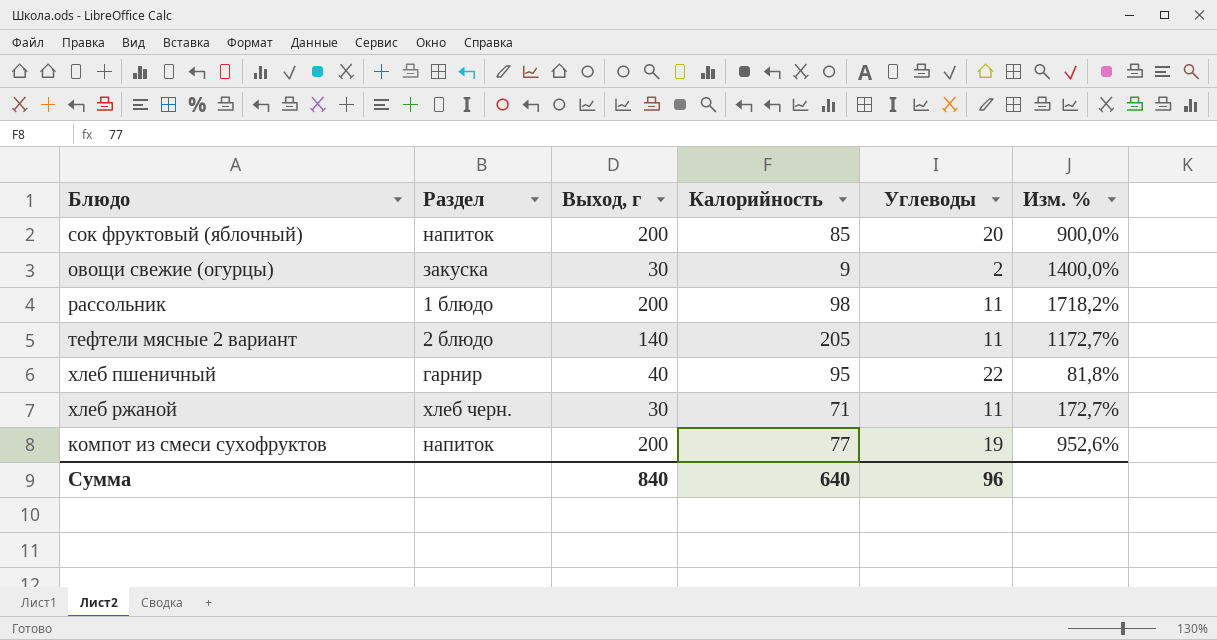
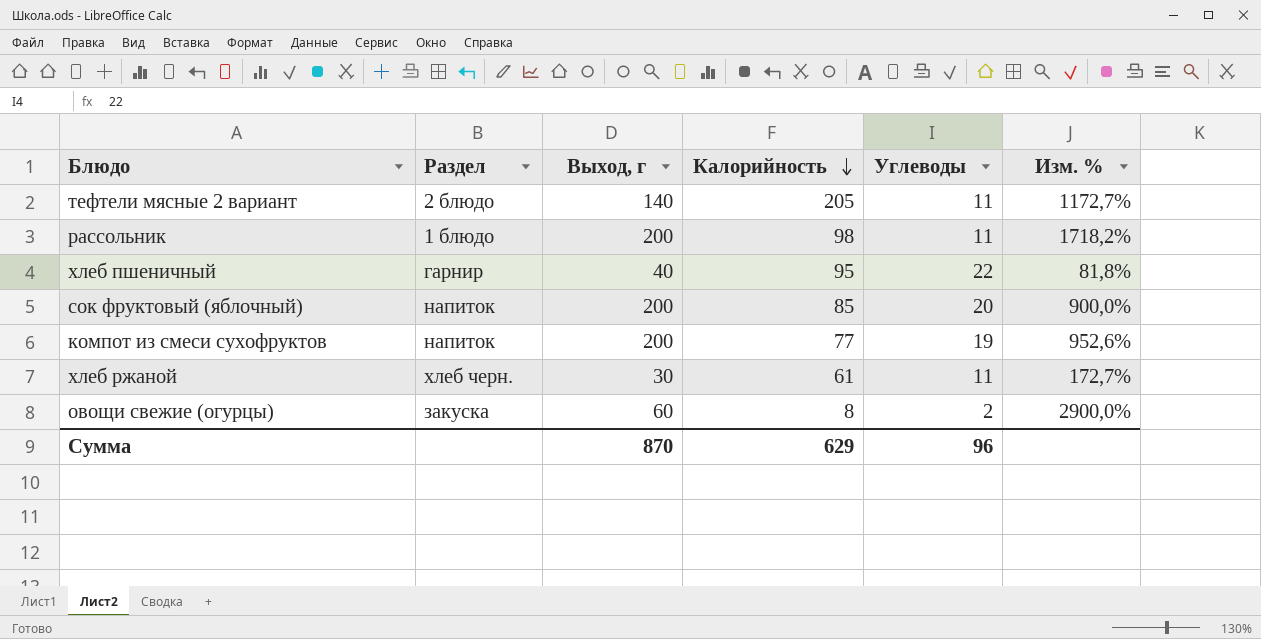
row order: none -> Калорийность descending
хлеб ржаной | Калорийность: 71 -> 61
овощи свежие (огурцы) | Выход, г: 30 -> 60
овощи свежие (огурцы) | Калорийность: 9 -> 8
овощи свежие (огурцы) | Изм. %: 1400,0% -> 2900,0%
Сумма | Выход, г: 840 -> 870
Сумма | Калорийность: 640 -> 629

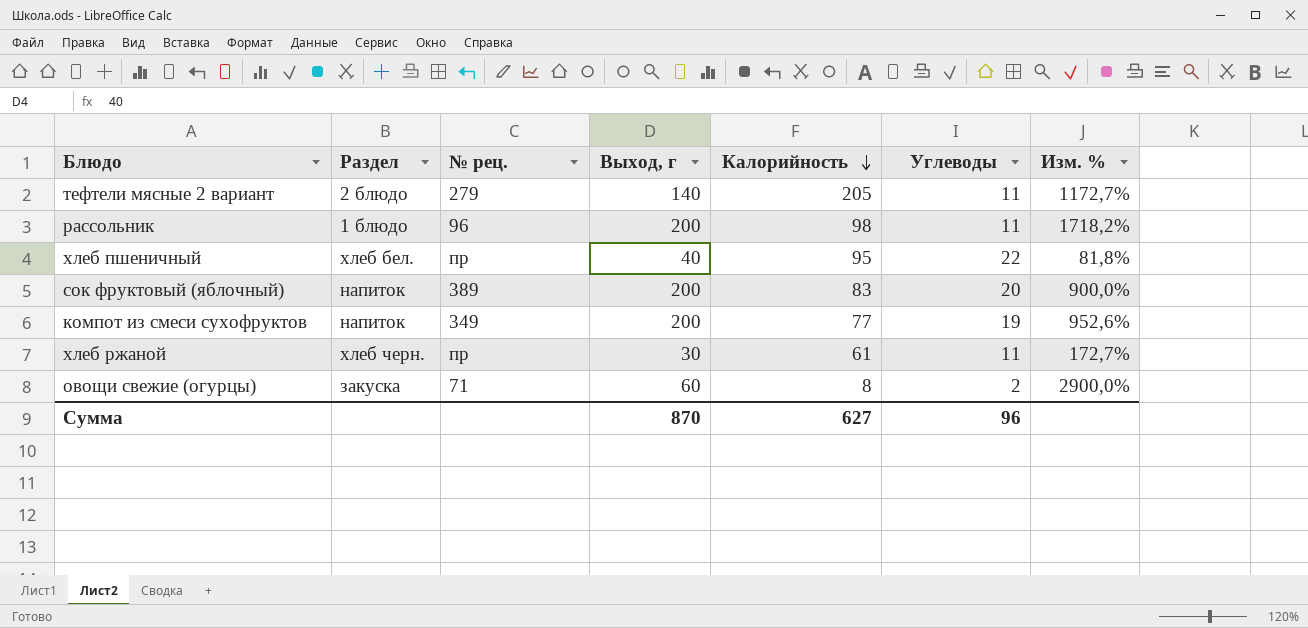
column № рец. | position: none -> 3
хлеб пшеничный | Раздел: гарнир -> хлеб бел.
сок фруктовый (яблочный) | Калорийность: 85 -> 83
Сумма | Калорийность: 629 -> 627

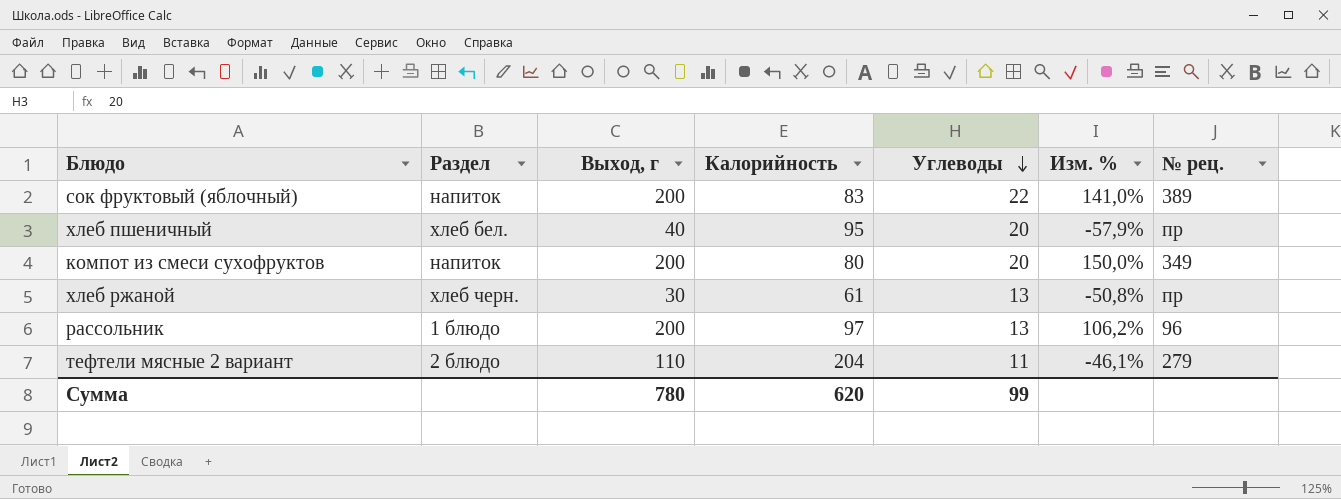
row order: Калорийность descending -> Углеводы descending
column Изм. % | formula: ([Выход, г] - [Углеводы]) / [Углеводы] -> ([Выход, г] - [Калорийность]) / [Калорийность]
column № рец. | position: 3 -> 7
row овощи свежие (огурцы): закуска | 71 | 60 | 8 | 2 | 2900,0% -> none
сок фруктовый (яблочный) | Углеводы: 20 -> 22
хлеб пшеничный | Углеводы: 22 -> 20
компот из смеси сухофруктов | Калорийность: 77 -> 80
компот из смеси сухофруктов | Углеводы: 19 -> 20
хлеб ржаной | Углеводы: 11 -> 13
рассольник | Калорийность: 98 -> 97
рассольник | Углеводы: 11 -> 13
тефтели мясные 2 вариант | Выход, г: 140 -> 110
тефтели мясные 2 вариант | Калорийность: 205 -> 204
Сумма | Выход, г: 870 -> 780
Сумма | Калорийность: 627 -> 620
Сумма | Углеводы: 96 -> 99

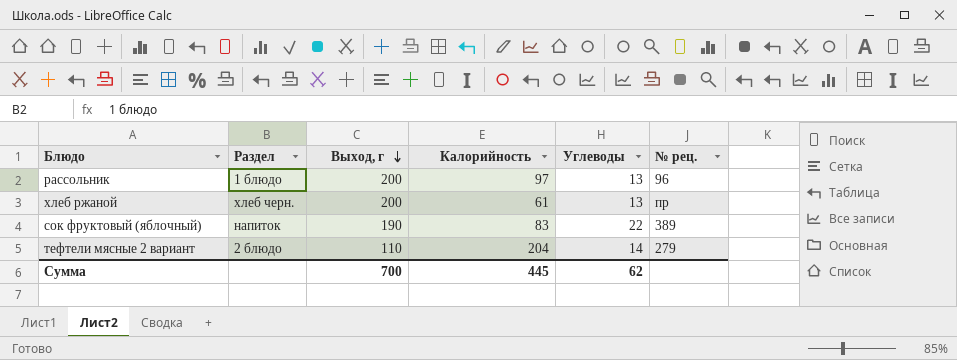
row order: Углеводы descending -> Выход, г descending
column Изм. % | formula: ([Выход, г] - [Калорийность]) / [Калорийность] -> none
row хлеб пшеничный: хлеб бел. | 40 | 95 | 20 | -57,9% | пр -> none
row компот из смеси сухофруктов: напиток | 200 | 80 | 20 | 150,0% | 349 -> none
хлеб ржаной | Выход, г: 30 -> 200
сок фруктовый (яблочный) | Выход, г: 200 -> 190
тефтели мясные 2 вариант | Углеводы: 11 -> 14
Сумма | Выход, г: 780 -> 700
Сумма | Калорийность: 620 -> 445
Сумма | Углеводы: 99 -> 62

